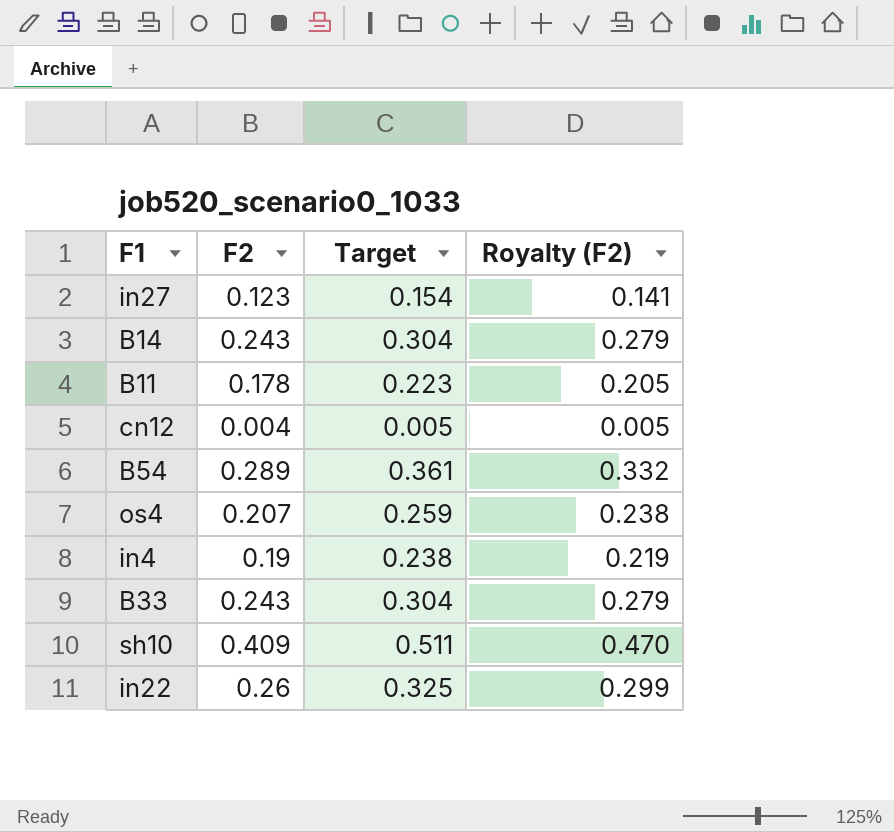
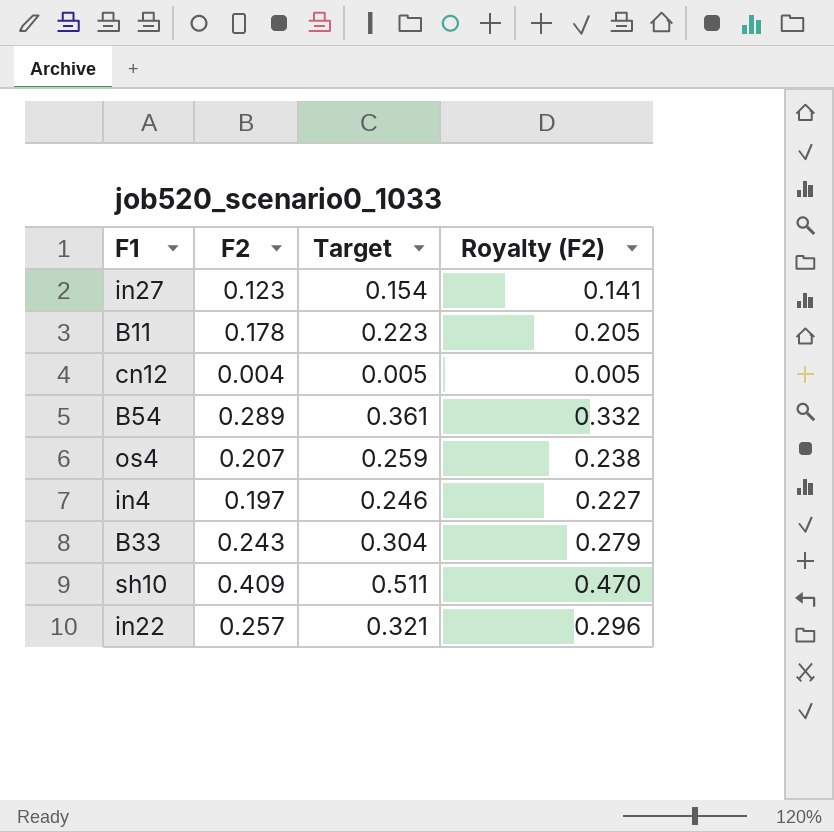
row B14: 0.243 | 0.304 | 0.279 -> none
in4 | F2: 0.19 -> 0.197
in4 | Target: 0.238 -> 0.246
in4 | Royalty (F2): 0.219 -> 0.227
in22 | F2: 0.26 -> 0.257
in22 | Target: 0.325 -> 0.321
in22 | Royalty (F2): 0.299 -> 0.296

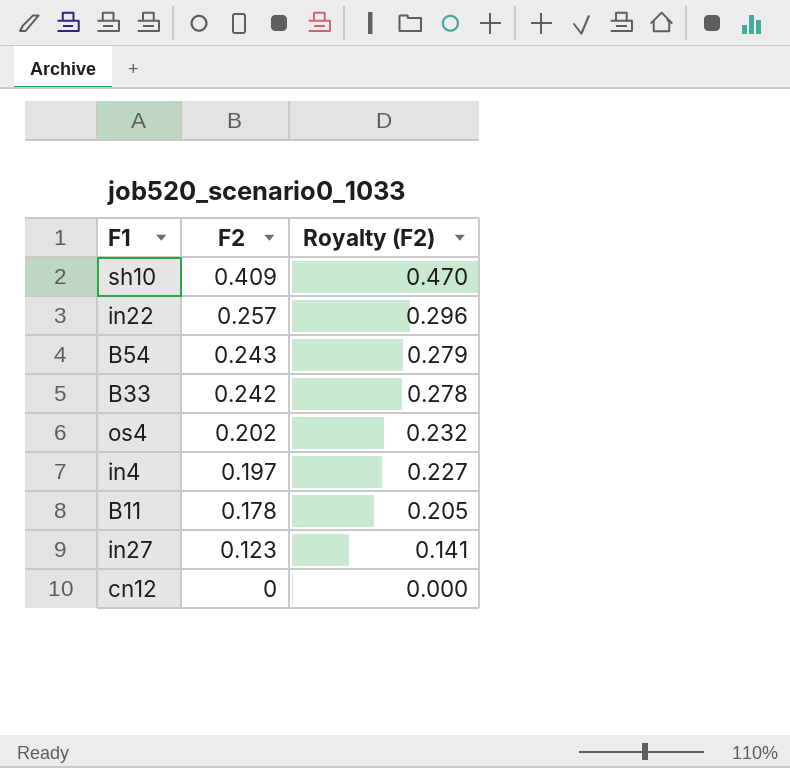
row order: none -> F2 descending
column Target | formula: [F2] * 1.25 -> none
B54 | F2: 0.289 -> 0.243
B54 | Royalty (F2): 0.332 -> 0.279
B33 | F2: 0.243 -> 0.242
B33 | Royalty (F2): 0.279 -> 0.278
os4 | F2: 0.207 -> 0.202
os4 | Royalty (F2): 0.238 -> 0.232
cn12 | F2: 0.004 -> 0
cn12 | Royalty (F2): 0.005 -> 0.000

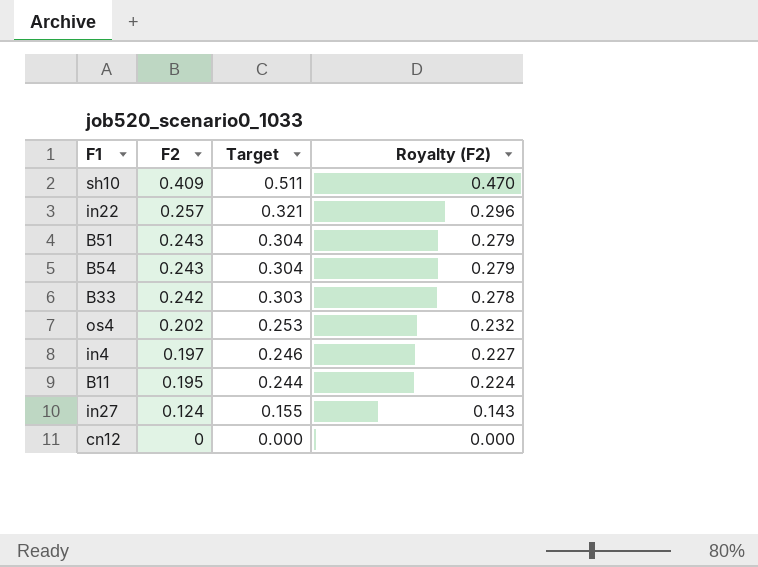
column Target | formula: none -> [F2] * 1.25
row B51: none -> 0.243 | 0.304 | 0.279
B11 | F2: 0.178 -> 0.195
B11 | Royalty (F2): 0.205 -> 0.224
in27 | F2: 0.123 -> 0.124
in27 | Royalty (F2): 0.141 -> 0.143

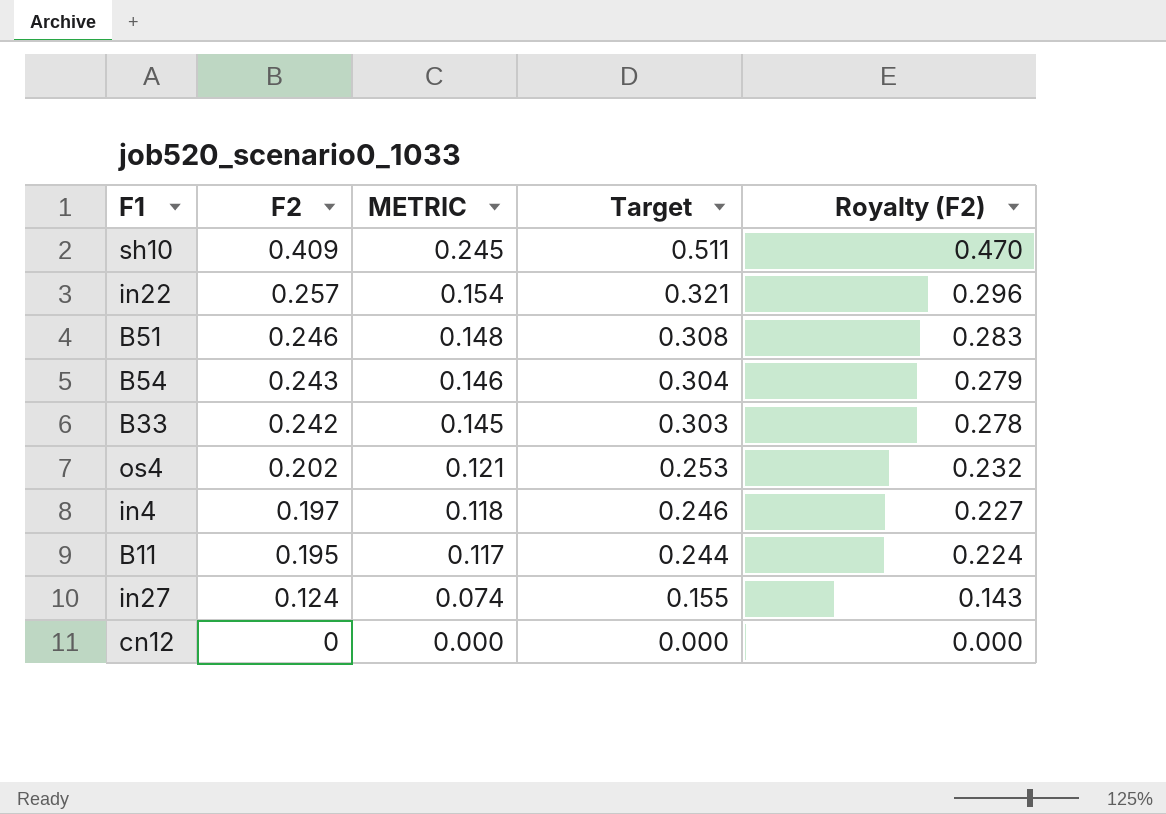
column METRIC | formula: none -> [F2] * 0.6
B51 | F2: 0.243 -> 0.246
B51 | Target: 0.304 -> 0.308
B51 | Royalty (F2): 0.279 -> 0.283

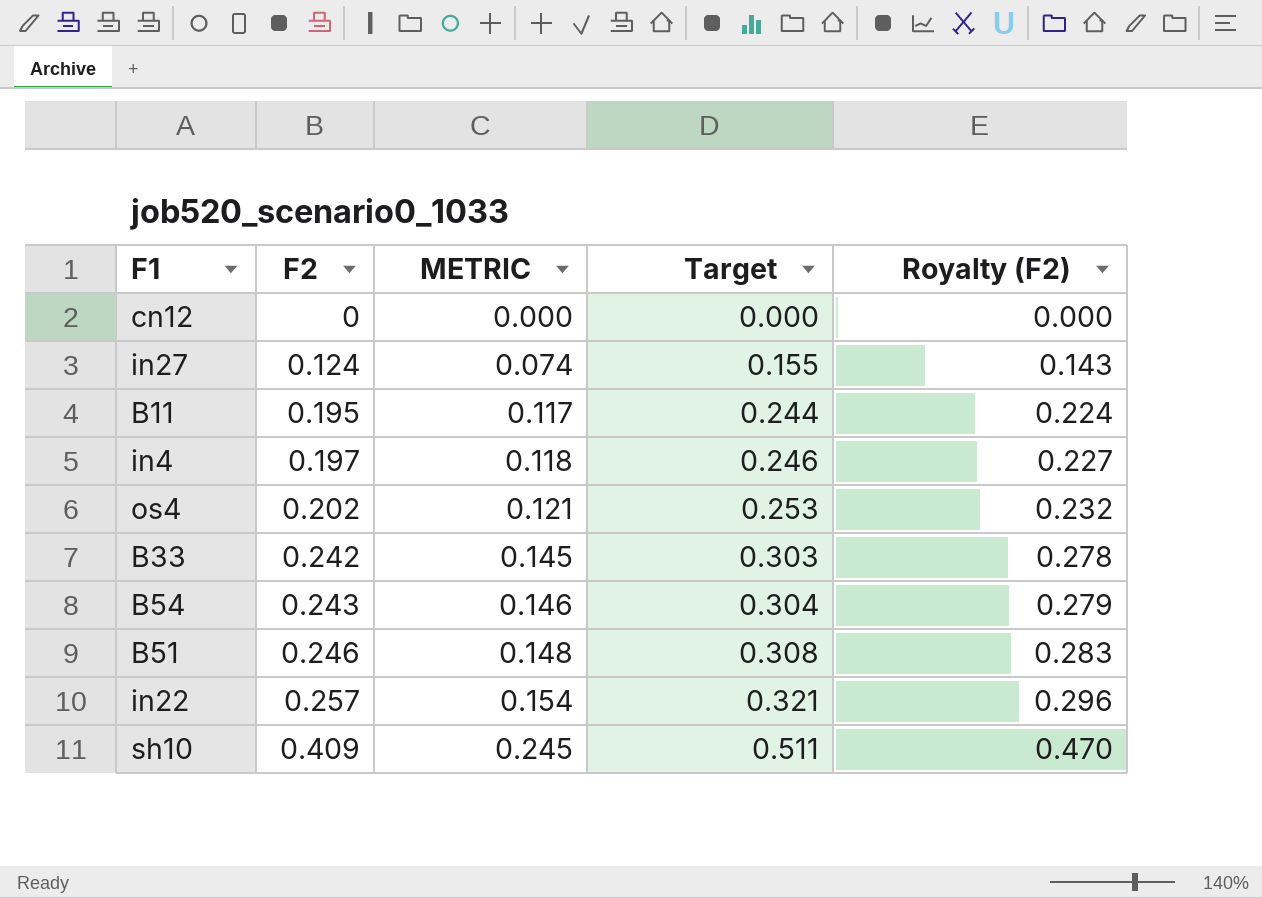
row order: F2 descending -> F2 ascending

